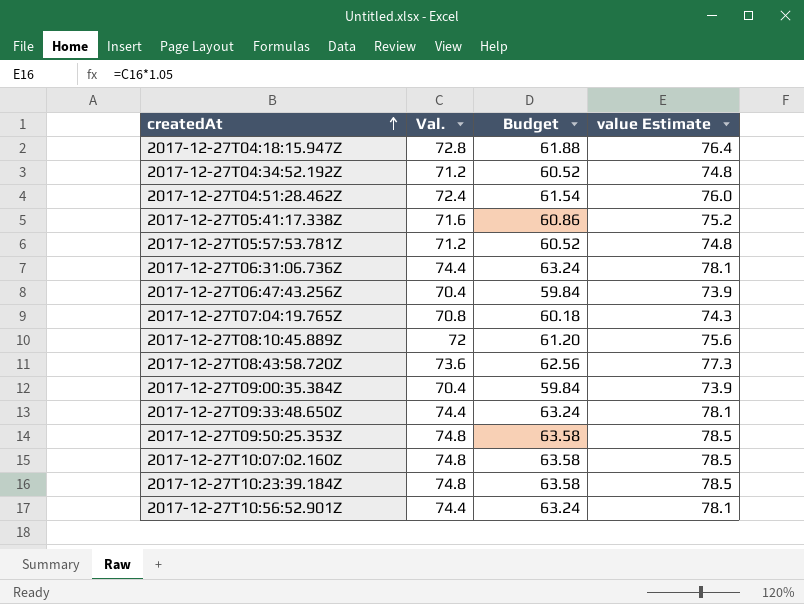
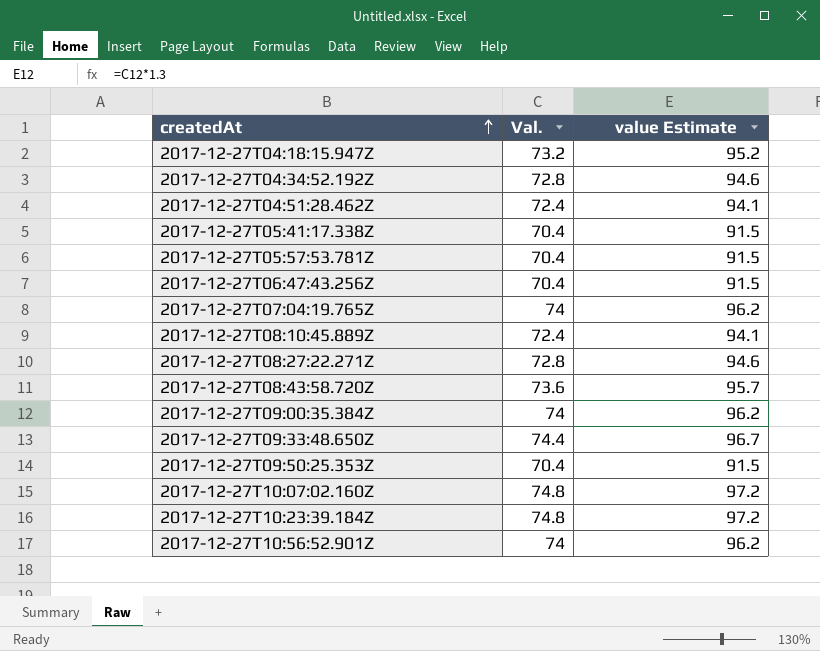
column Budget | formula: [Val.] * 0.85 -> none
column value Estimate | formula: [Val.] * 1.05 -> [Val.] * 1.3
row 2017-12-27T06:31:06.736Z: 74.4 | 63.24 | 78.1 -> none
2017-12-27T04:18:15.947Z | Val.: 72.8 -> 73.2
2017-12-27T04:34:52.192Z | Val.: 71.2 -> 72.8
2017-12-27T05:41:17.338Z | Val.: 71.6 -> 70.4
2017-12-27T05:57:53.781Z | Val.: 71.2 -> 70.4
2017-12-27T07:04:19.765Z | Val.: 70.8 -> 74
2017-12-27T08:10:45.889Z | Val.: 72 -> 72.4
row 2017-12-27T08:27:22.271Z: none -> 72.8 | 94.6
2017-12-27T09:00:35.384Z | Val.: 70.4 -> 74
2017-12-27T09:50:25.353Z | Val.: 74.8 -> 70.4
2017-12-27T10:56:52.901Z | Val.: 74.4 -> 74

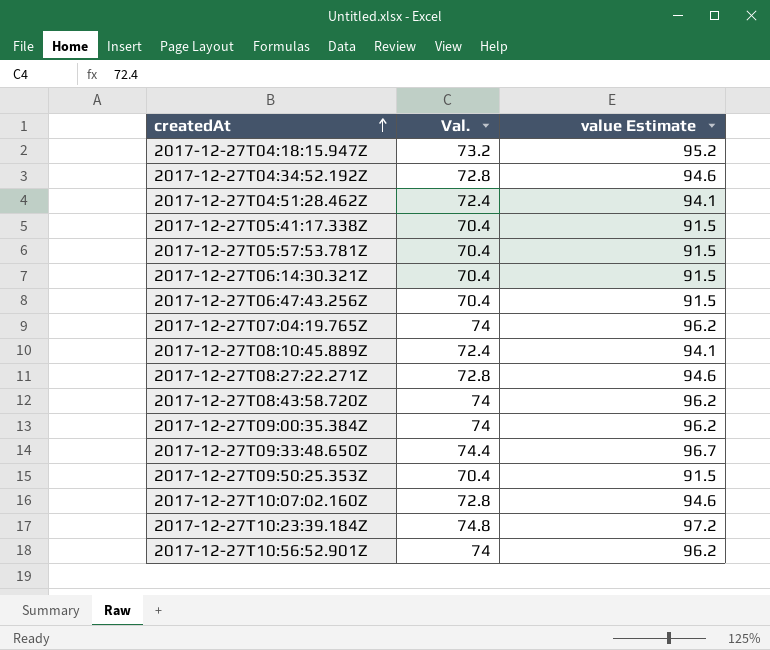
row 2017-12-27T06:14:30.321Z: none -> 70.4 | 91.5
2017-12-27T08:43:58.720Z | Val.: 73.6 -> 74
2017-12-27T08:43:58.720Z | value Estimate: 95.7 -> 96.2
2017-12-27T10:07:02.160Z | Val.: 74.8 -> 72.8
2017-12-27T10:07:02.160Z | value Estimate: 97.2 -> 94.6

